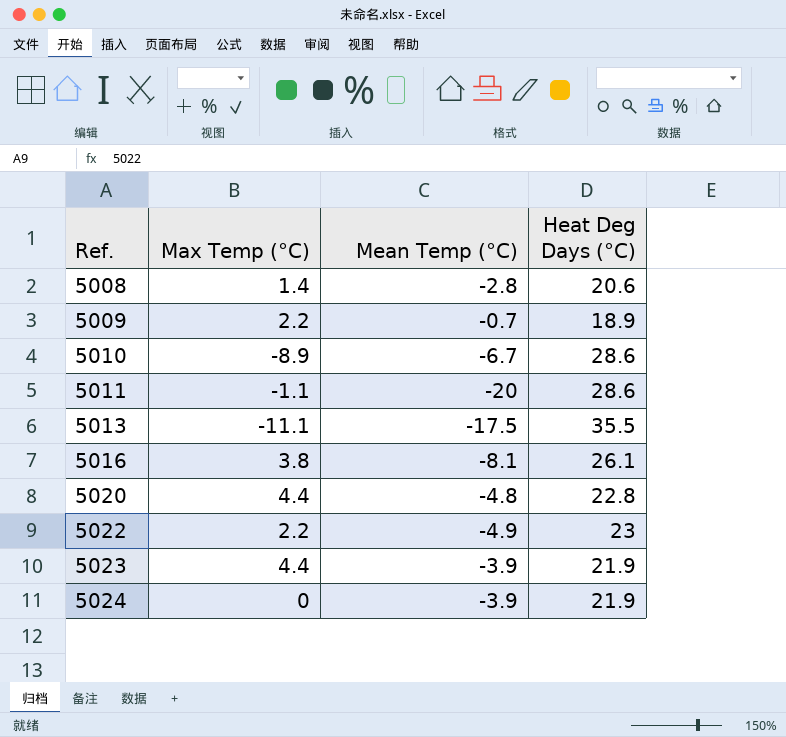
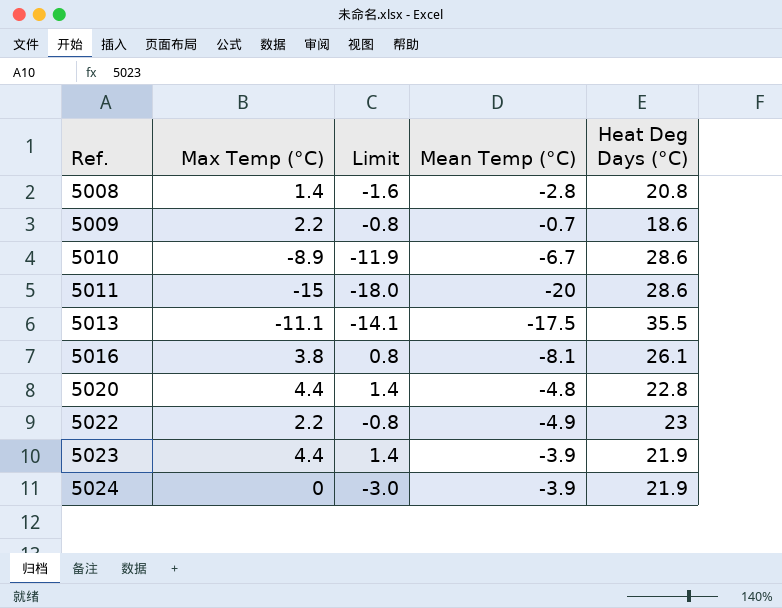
column Limit | formula: none -> [Max Temp (°C)] - 3
5008 | Heat Deg Days (°C): 20.6 -> 20.8
5009 | Heat Deg Days (°C): 18.9 -> 18.6
5011 | Max Temp (°C): -1.1 -> -15

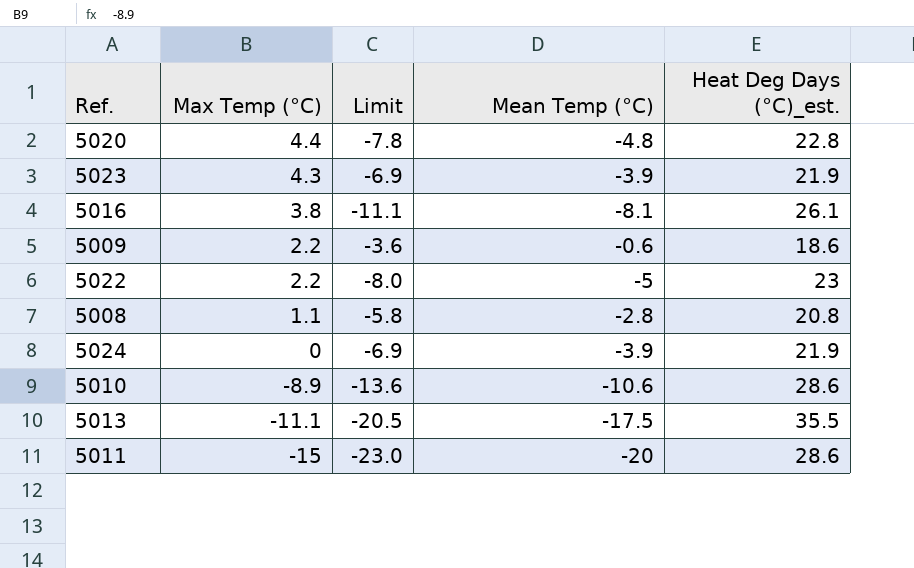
row order: Ref. ascending -> Max Temp (°C) descending
column Limit | formula: [Max Temp (°C)] - 3 -> [Mean Temp (°C)] - 3
column name: Heat Deg Days (°C) -> Heat Deg Days (°C)_est.
5023 | Max Temp (°C): 4.4 -> 4.3
5009 | Mean Temp (°C): -0.7 -> -0.6
5022 | Mean Temp (°C): -4.9 -> -5
5008 | Max Temp (°C): 1.4 -> 1.1
5010 | Mean Temp (°C): -6.7 -> -10.6

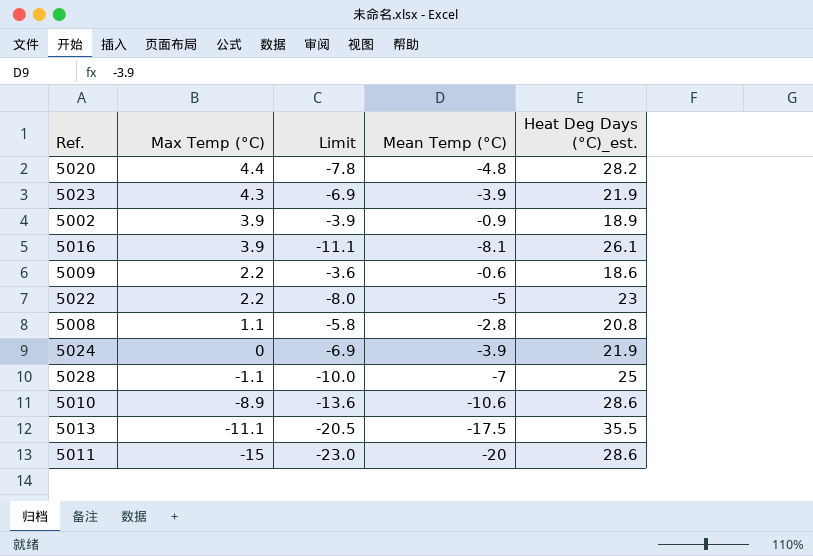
5020 | Heat Deg Days (°C)_est.: 22.8 -> 28.2
row 5002: none -> 3.9 | -3.9 | -0.9 | 18.9
5016 | Max Temp (°C): 3.8 -> 3.9
row 5028: none -> -1.1 | -10.0 | -7 | 25

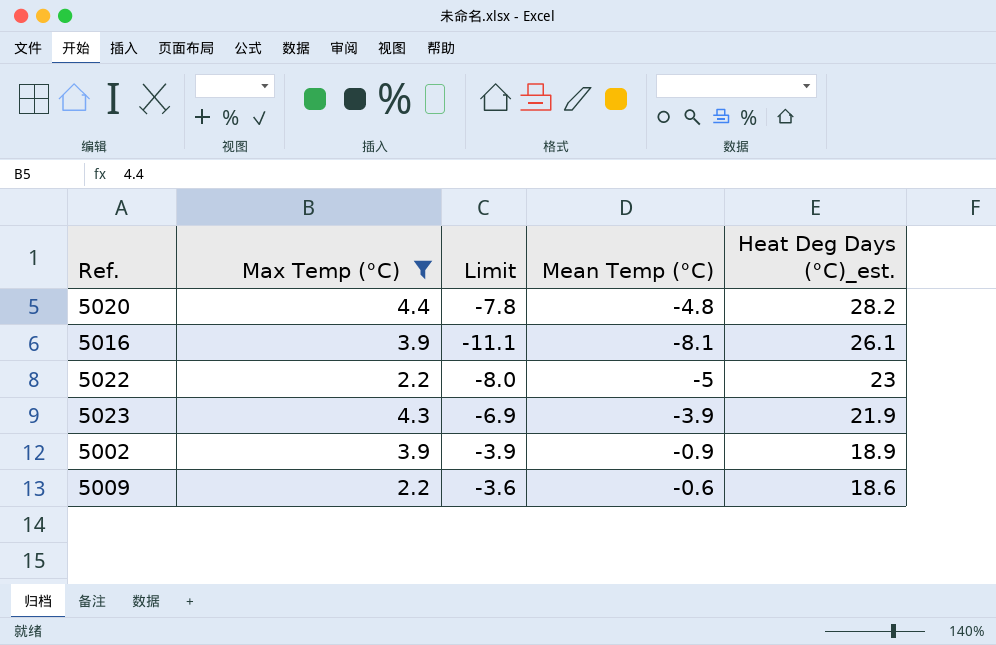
filter: none -> Max Temp (°C) >= 2.2
row order: Max Temp (°C) descending -> Heat Deg Days (°C)_est. descending

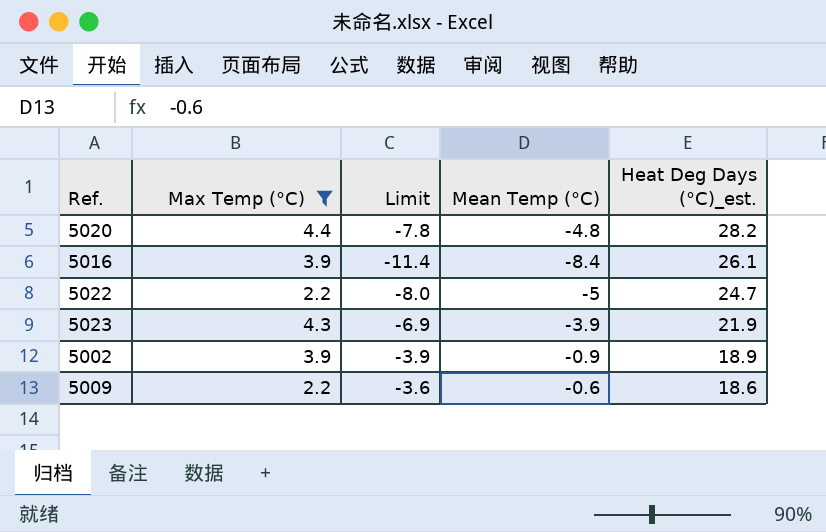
5016 | Limit: -11.1 -> -11.4
5016 | Mean Temp (°C): -8.1 -> -8.4
5022 | Heat Deg Days (°C)_est.: 23 -> 24.7

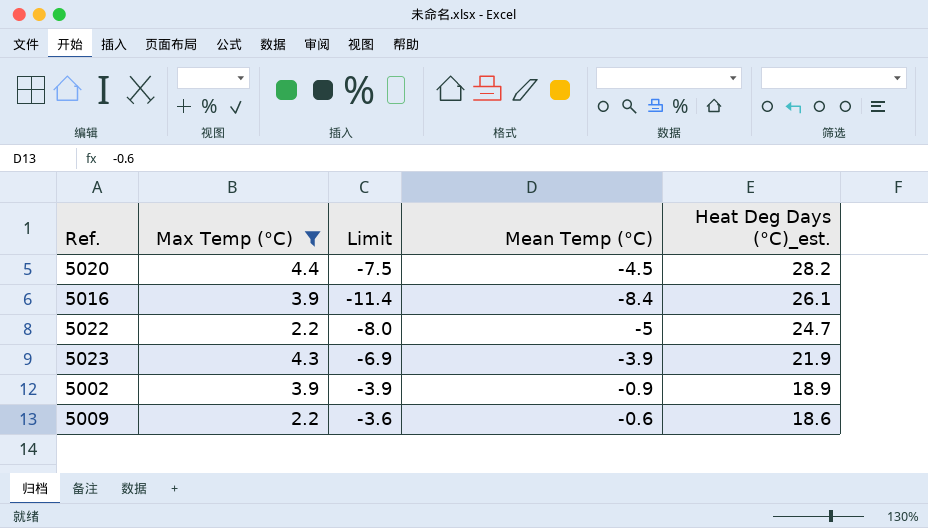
5020 | Limit: -7.8 -> -7.5
5020 | Mean Temp (°C): -4.8 -> -4.5

